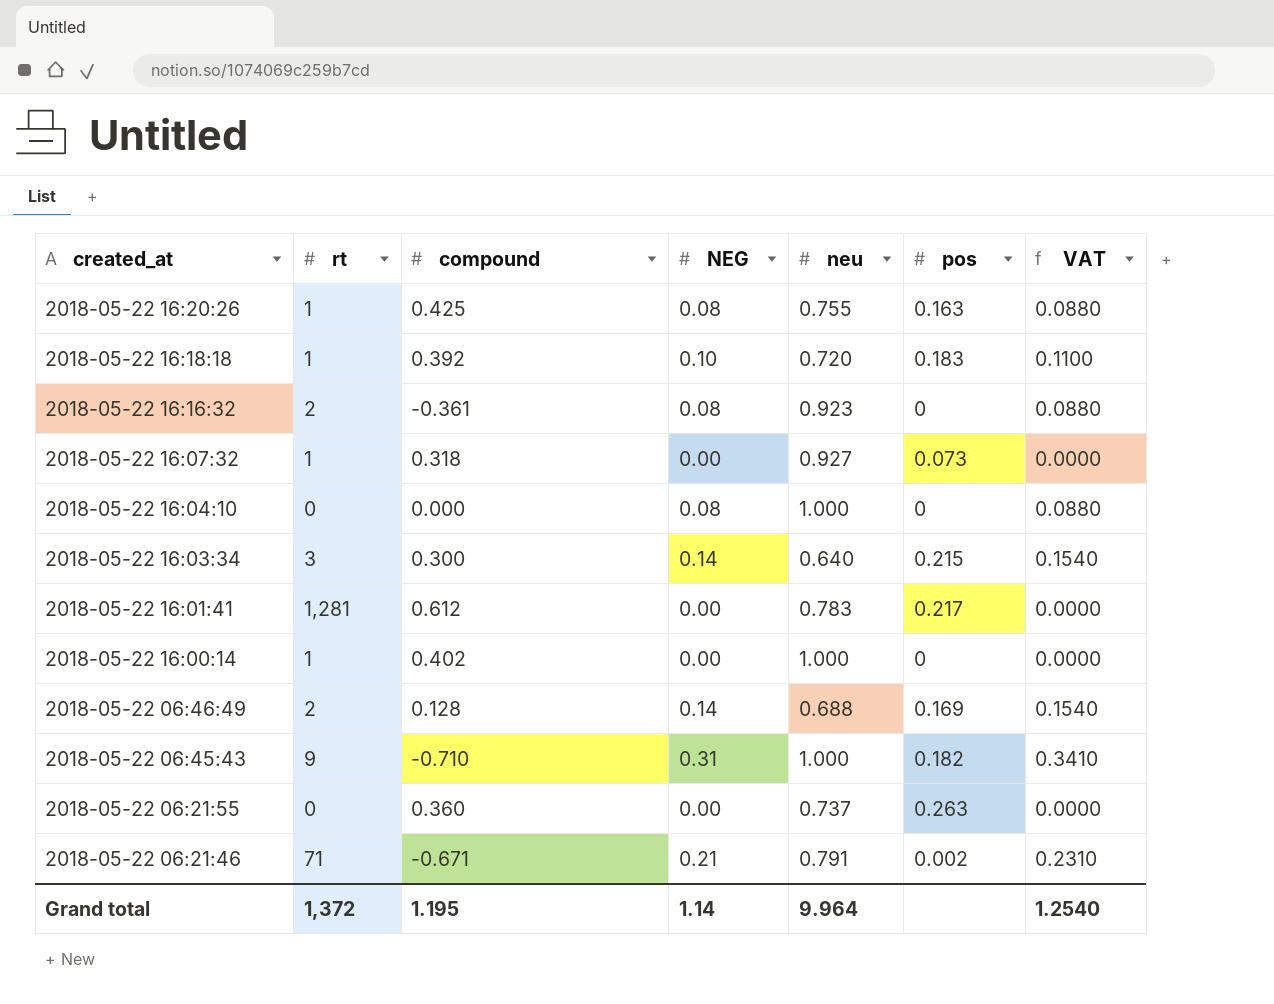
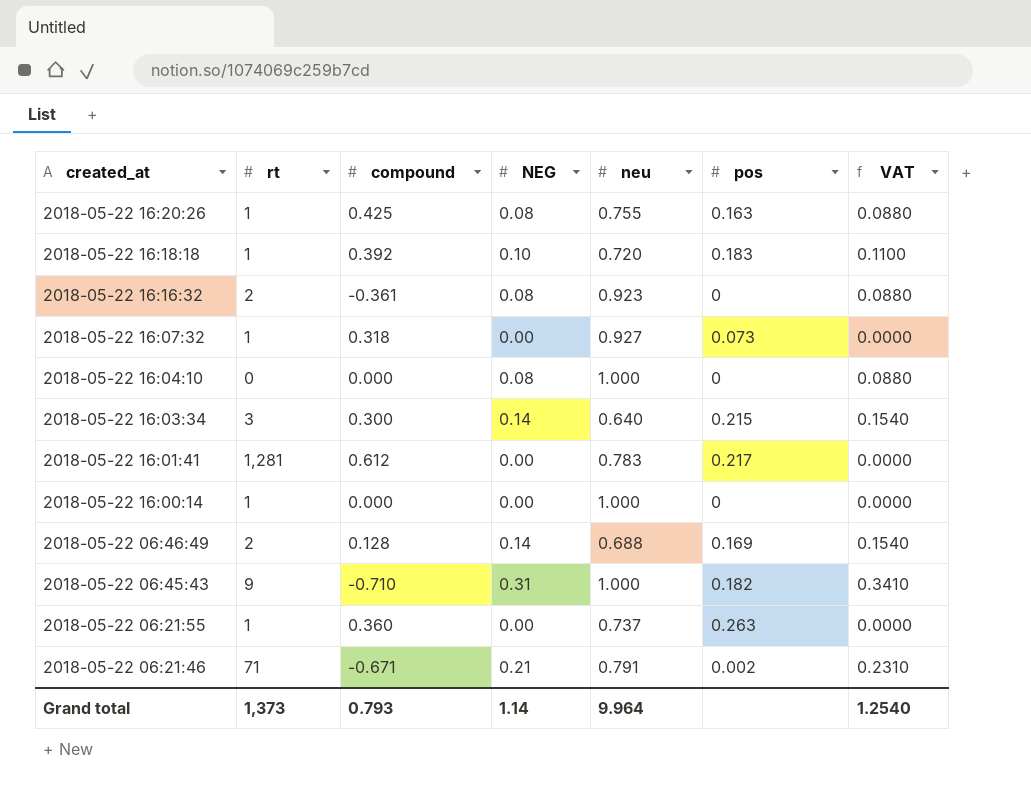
2018-05-22 16:00:14 | compound: 0.402 -> 0.000
2018-05-22 06:21:55 | rt: 0 -> 1
Grand total | rt: 1,372 -> 1,373
Grand total | compound: 1.195 -> 0.793

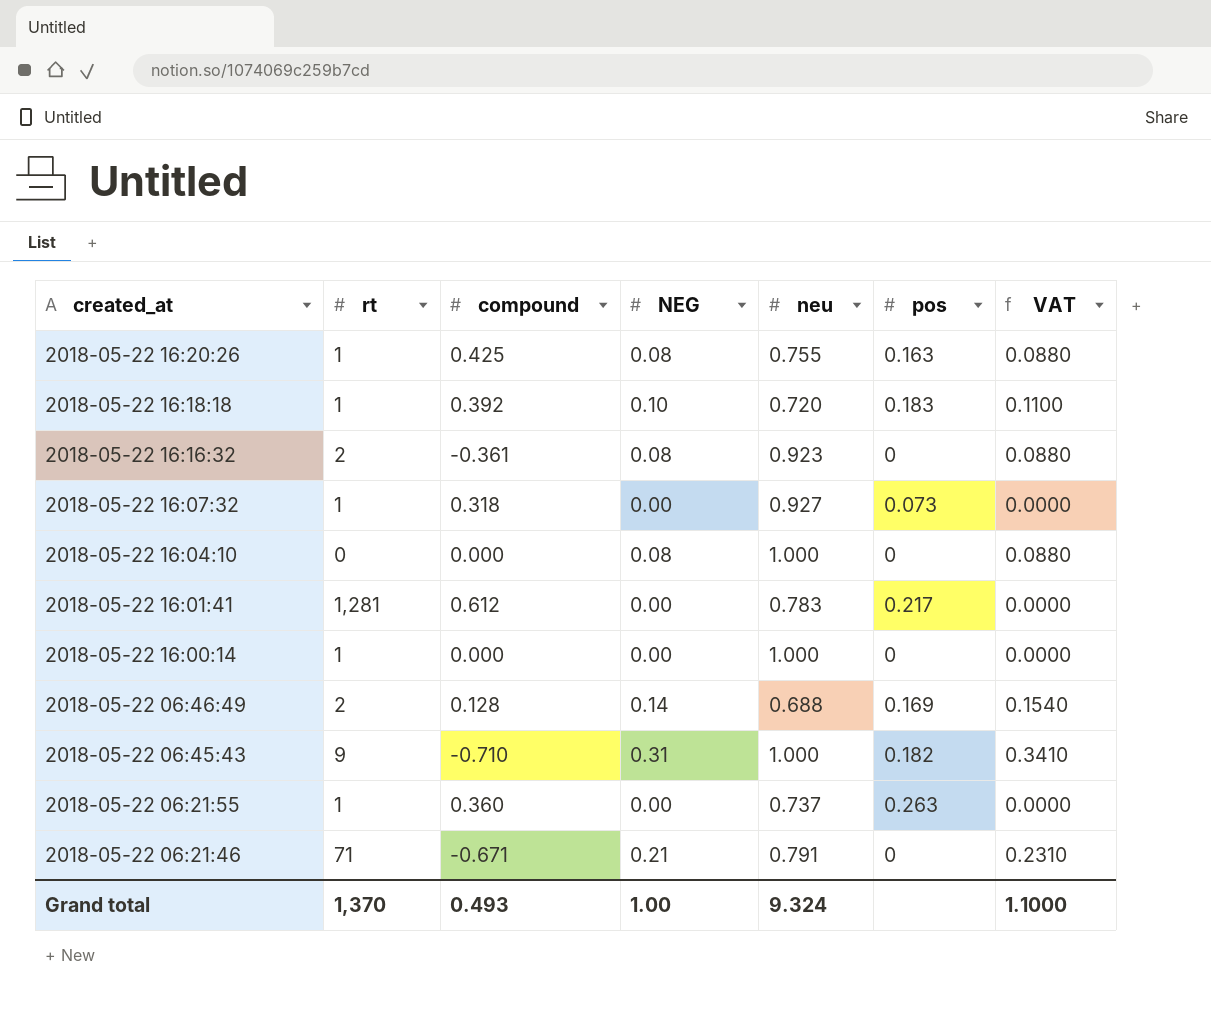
row 2018-05-22 16:03:34: 3 | 0.300 | 0.14 | 0.640 | 0.215 | 0.1540 -> none
2018-05-22 06:21:46 | pos: 0.002 -> 0
Grand total | rt: 1,373 -> 1,370
Grand total | compound: 0.793 -> 0.493
Grand total | NEG: 1.14 -> 1.00
Grand total | neu: 9.964 -> 9.324
Grand total | VAT: 1.2540 -> 1.1000

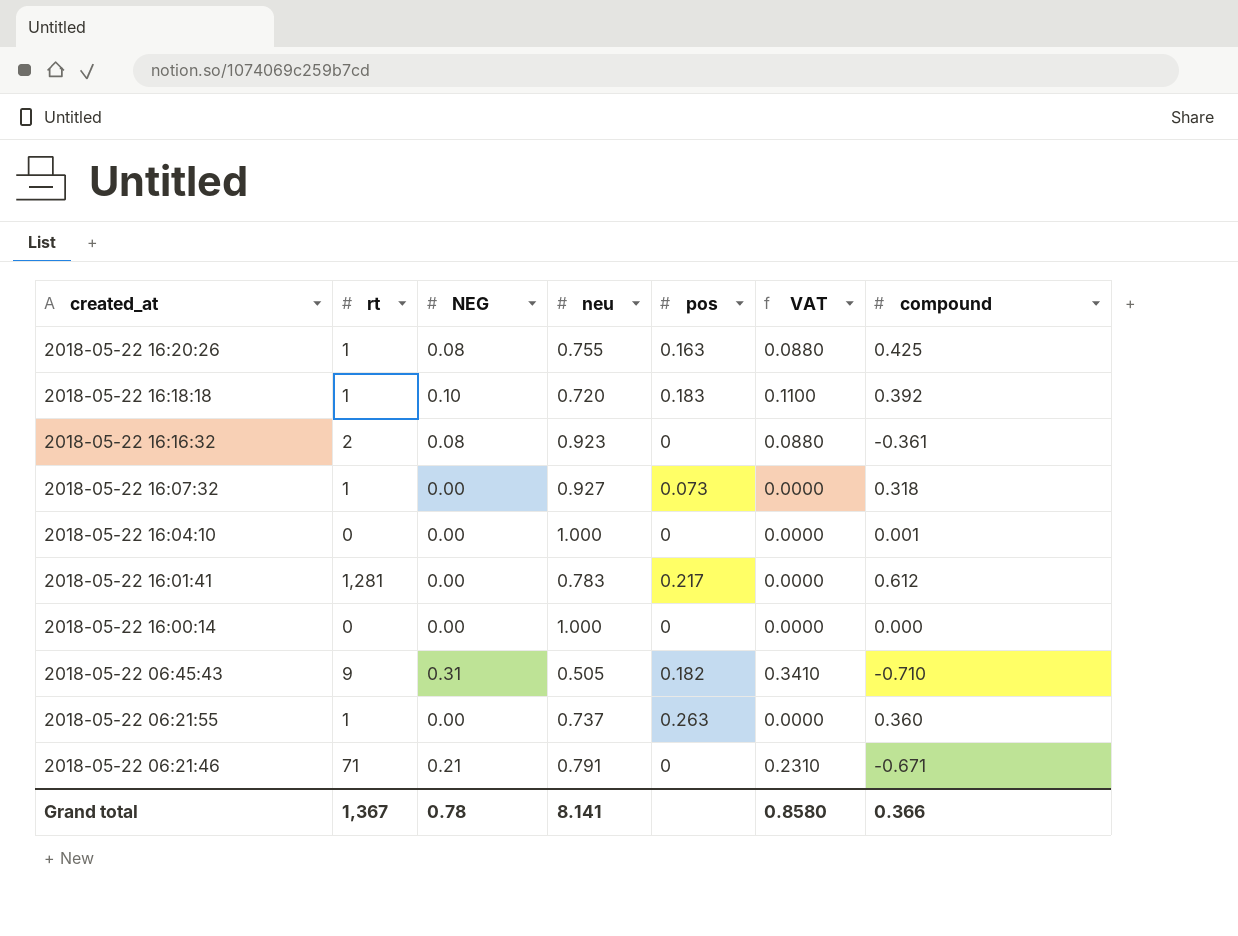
column compound | position: 3 -> 7
row 2018-05-22 06:46:49: 2 | 0.128 | 0.14 | 0.688 | 0.169 | 0.1540 -> none
2018-05-22 16:04:10 | NEG: 0.08 -> 0.00
2018-05-22 16:04:10 | VAT: 0.0880 -> 0.0000
2018-05-22 16:04:10 | compound: 0.000 -> 0.001
2018-05-22 16:00:14 | rt: 1 -> 0
2018-05-22 06:45:43 | neu: 1.000 -> 0.505
Grand total | rt: 1,370 -> 1,367
Grand total | NEG: 1.00 -> 0.78
Grand total | neu: 9.324 -> 8.141
Grand total | VAT: 1.1000 -> 0.8580
Grand total | compound: 0.493 -> 0.366

